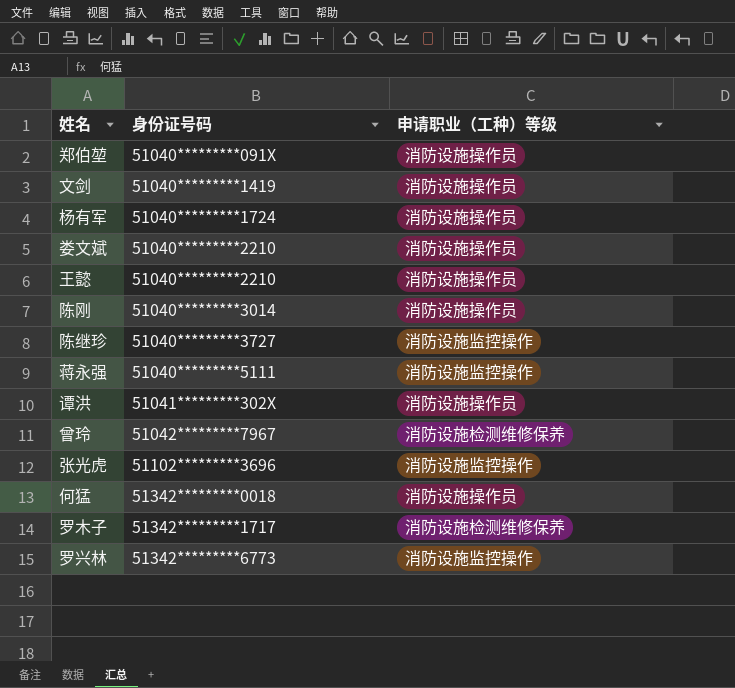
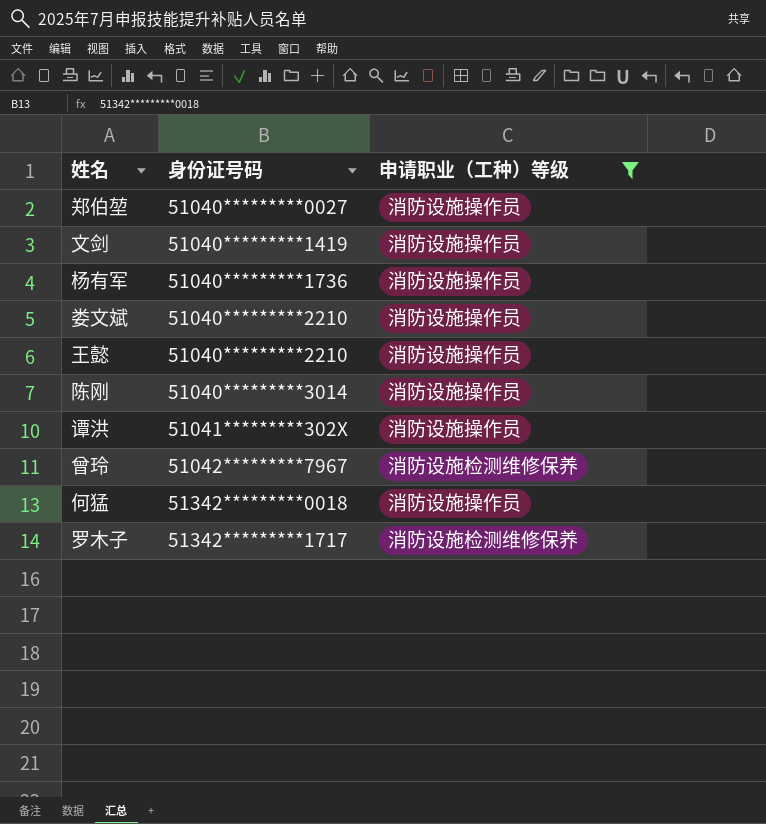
filter: none -> 申请职业（工种）等级 != 消防设施监控操作
郑伯堃 | 身份证号码: 51040*********091X -> 51040*********0027
杨有军 | 身份证号码: 51040*********1724 -> 51040*********1736

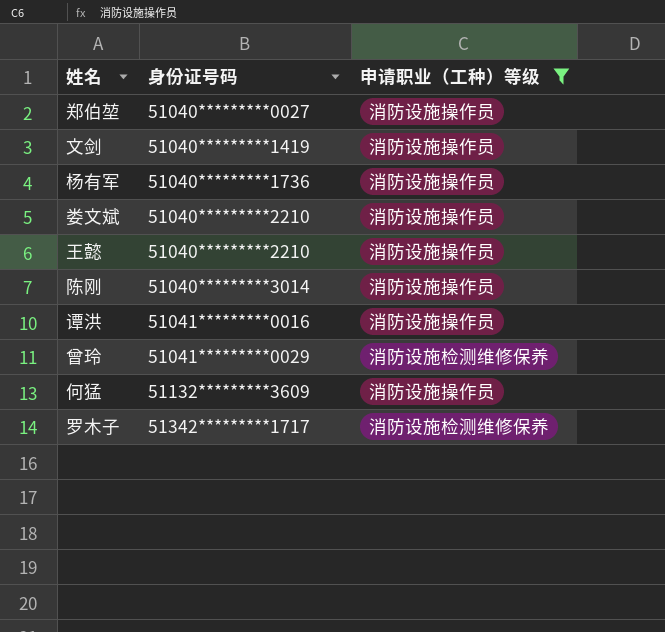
谭洪 | 身份证号码: 51041*********302X -> 51041*********0016
曾玲 | 身份证号码: 51042*********7967 -> 51041*********0029
何猛 | 身份证号码: 51342*********0018 -> 51132*********3609

